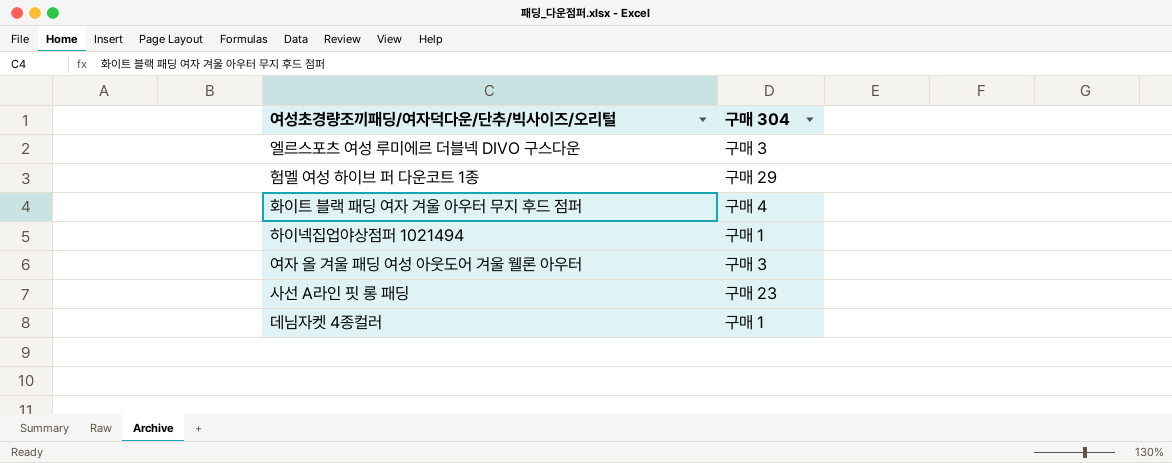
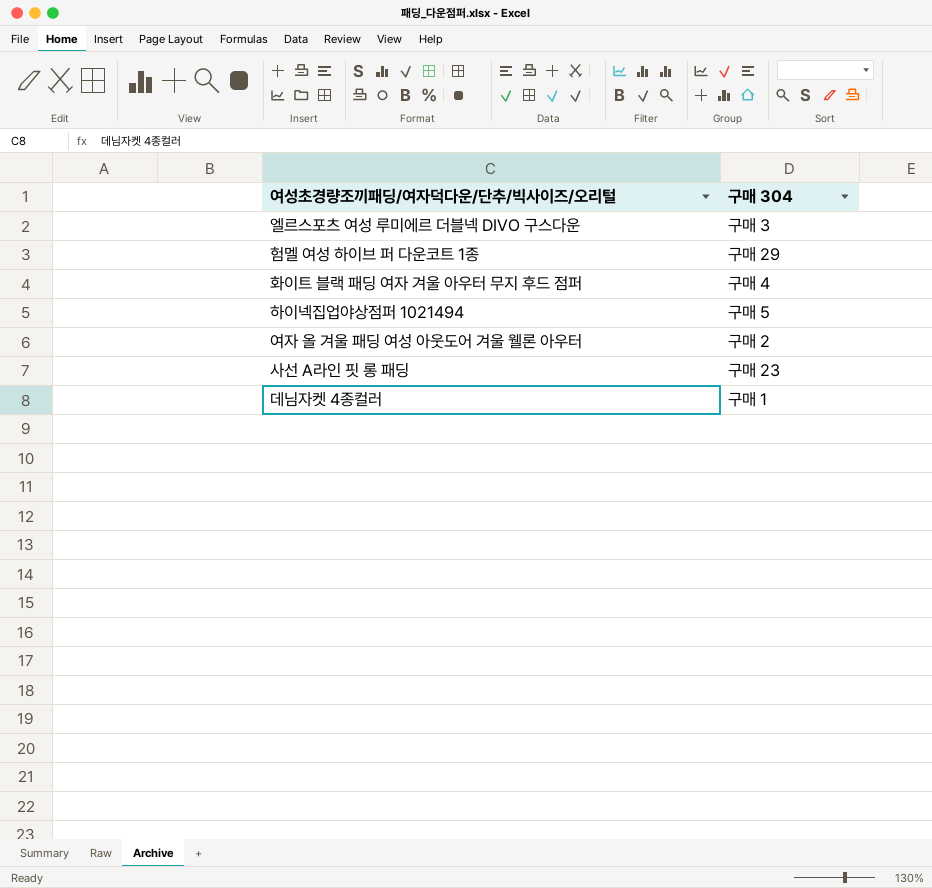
하이넥집업야상점퍼 1021494 | 구매 304: 구매 1 -> 구매 5
여자 올 겨울 패딩 여성 아웃도어 겨울 웰론 아우터 | 구매 304: 구매 3 -> 구매 2

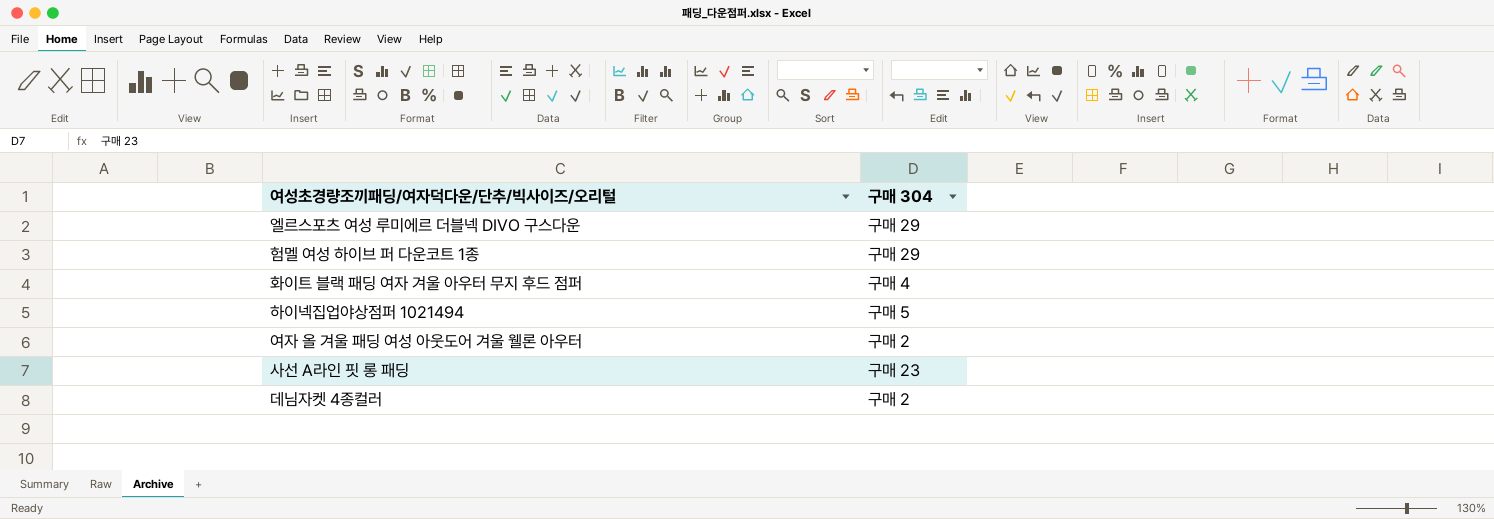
엘르스포츠 여성 루미에르 더블넥 DIVO 구스다운 | 구매 304: 구매 3 -> 구매 29
데님자켓 4종컬러 | 구매 304: 구매 1 -> 구매 2

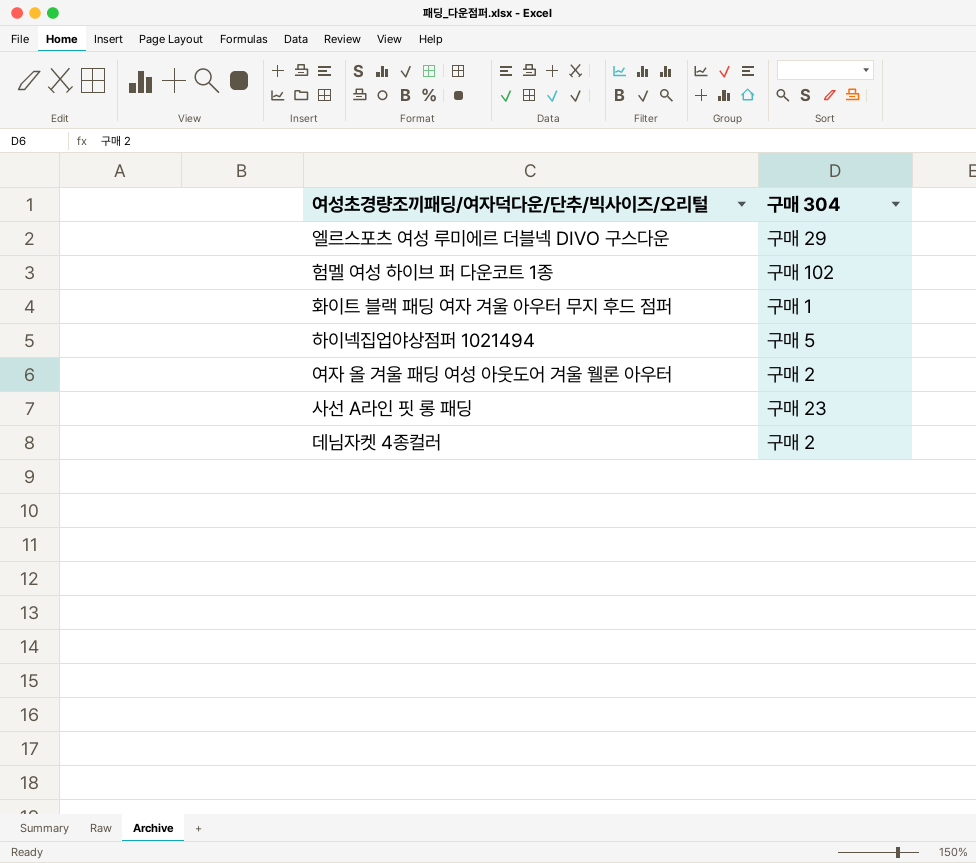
험멜 여성 하이브 퍼 다운코트 1종 | 구매 304: 구매 29 -> 구매 102
화이트 블랙 패딩 여자 겨울 아우터 무지 후드 점퍼 | 구매 304: 구매 4 -> 구매 1

